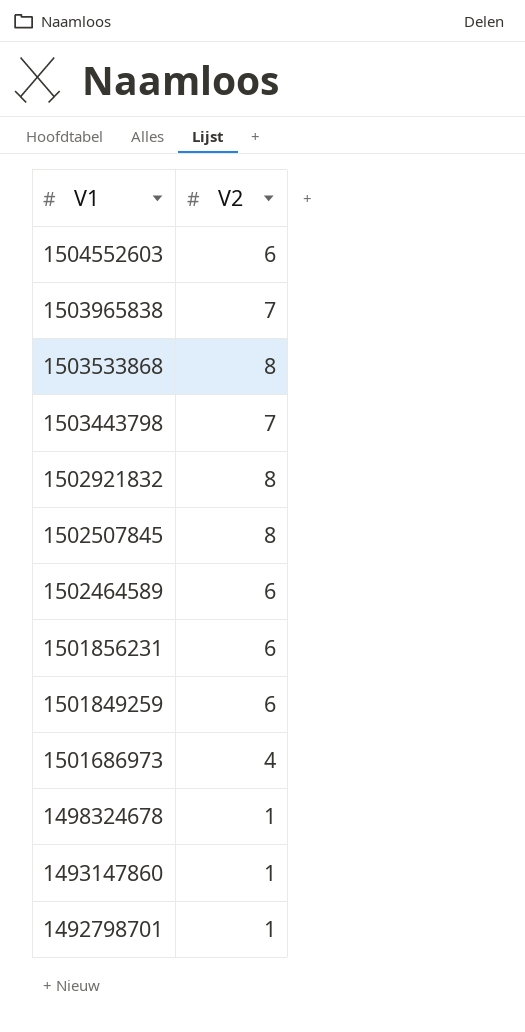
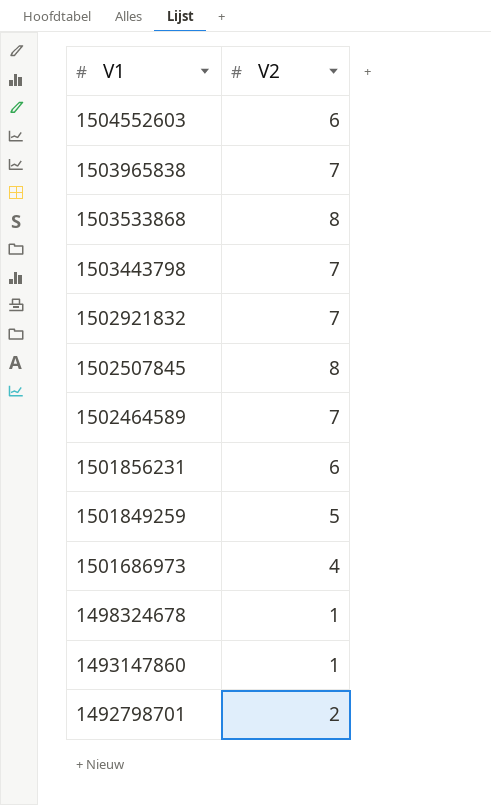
1502921832 | V2: 8 -> 7
1502464589 | V2: 6 -> 7
1501849259 | V2: 6 -> 5
1492798701 | V2: 1 -> 2

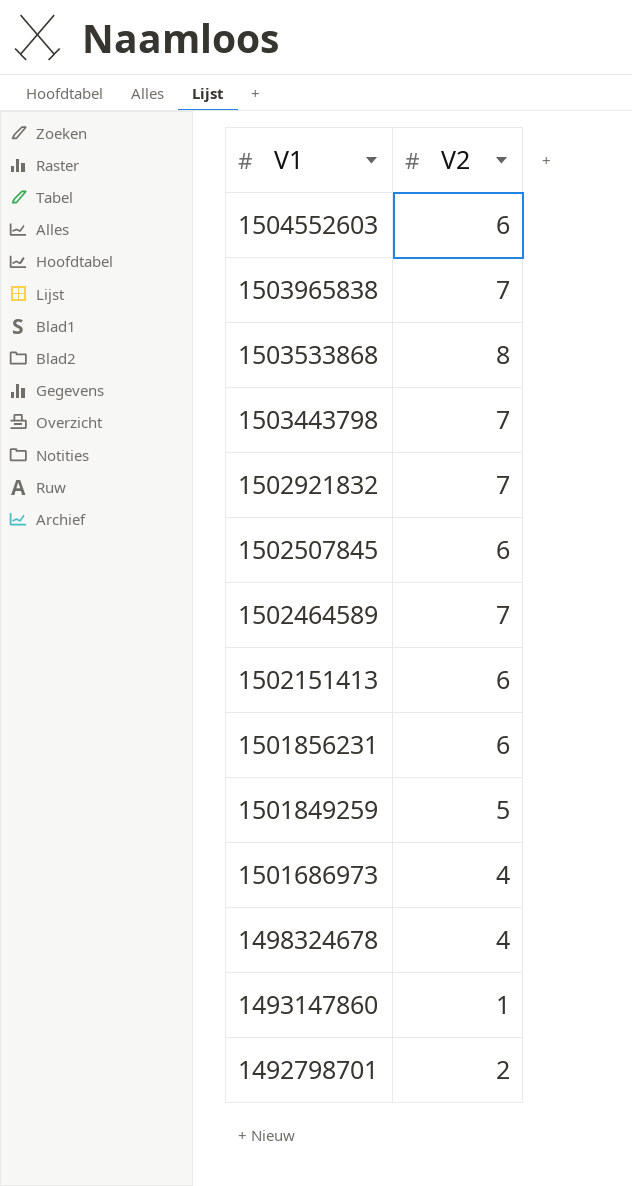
1502507845 | V2: 8 -> 6
row 1502151413: none -> 6
1498324678 | V2: 1 -> 4

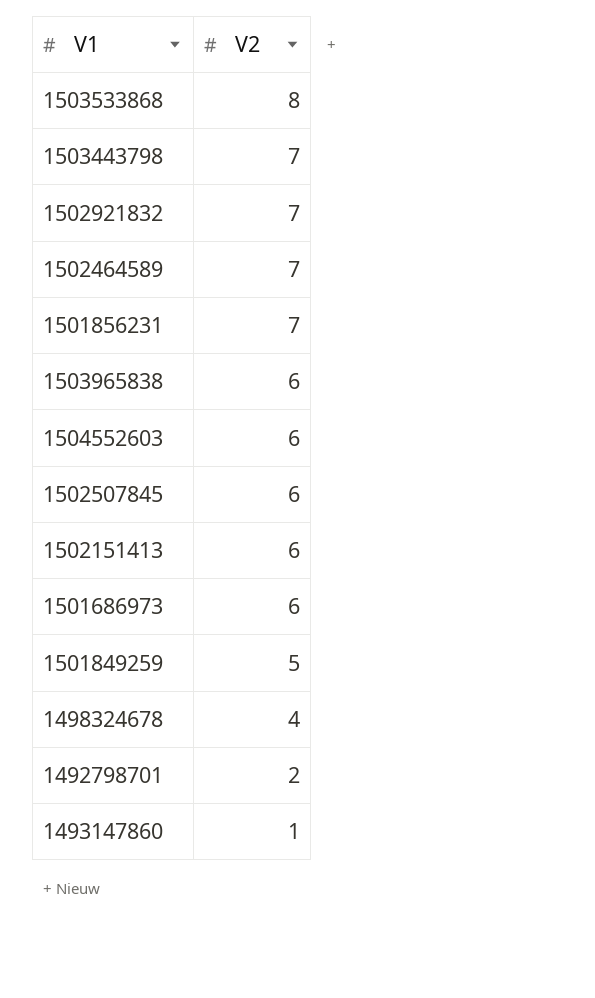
row order: V1 descending -> V2 descending
1501856231 | V2: 6 -> 7
1503965838 | V2: 7 -> 6
1501686973 | V2: 4 -> 6

